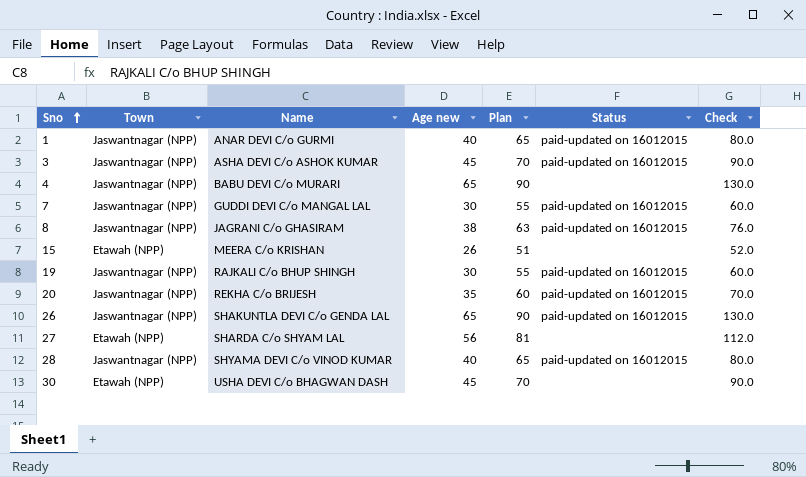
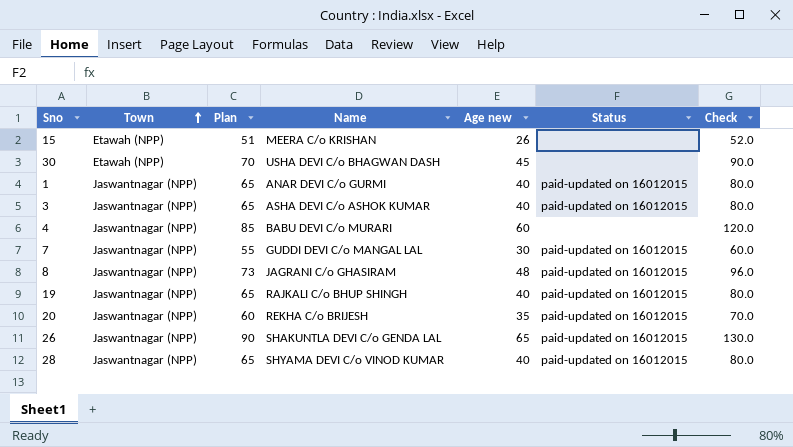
row order: Sno ascending -> Town ascending
column Plan | position: 5 -> 3
row 27: Etawah (NPP) | SHARDA C/o SHYAM LAL | 56 | 81 | none | 112.0 -> none
3 | Plan: 70 -> 65
3 | Age new: 45 -> 40
3 | Check: 90.0 -> 80.0
4 | Plan: 90 -> 85
4 | Age new: 65 -> 60
4 | Check: 130.0 -> 120.0
8 | Plan: 63 -> 73
8 | Age new: 38 -> 48
8 | Check: 76.0 -> 96.0
19 | Plan: 55 -> 65
19 | Age new: 30 -> 40
19 | Check: 60.0 -> 80.0

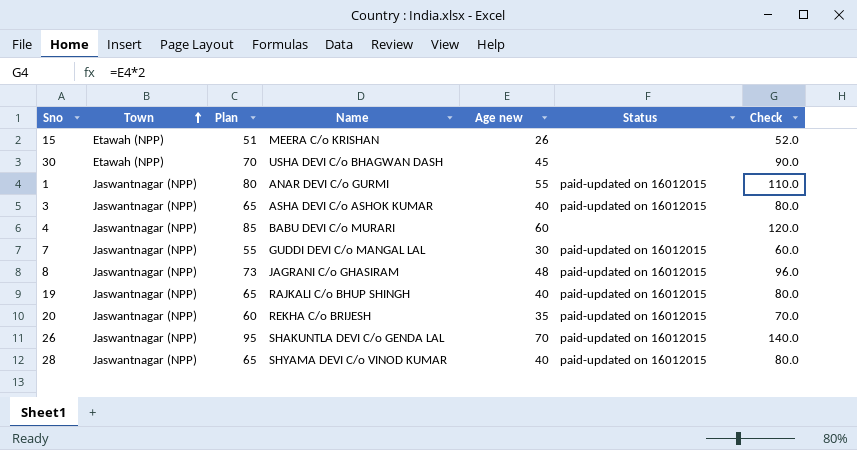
1 | Plan: 65 -> 80
1 | Age new: 40 -> 55
1 | Check: 80.0 -> 110.0
26 | Plan: 90 -> 95
26 | Age new: 65 -> 70
26 | Check: 130.0 -> 140.0

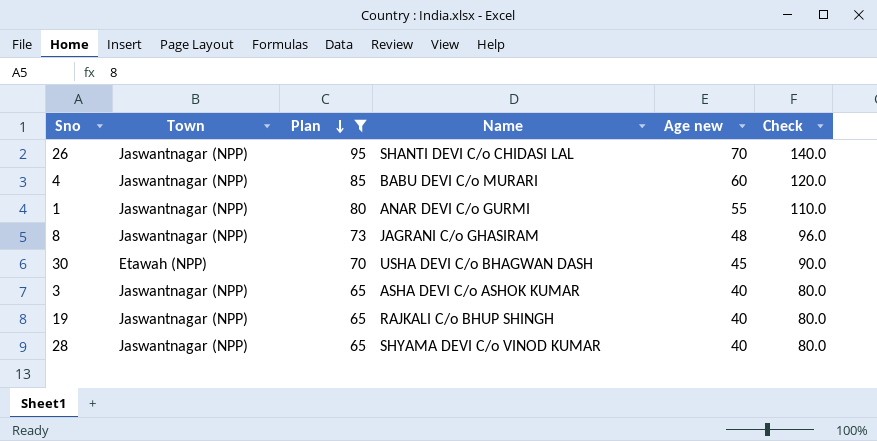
filter: none -> Plan >= 65
row order: Town ascending -> Plan descending
column Status | position: 6 -> none
26 | Name: SHAKUNTLA DEVI C/o GENDA LAL -> SHANTI DEVI C/o CHIDASI LAL

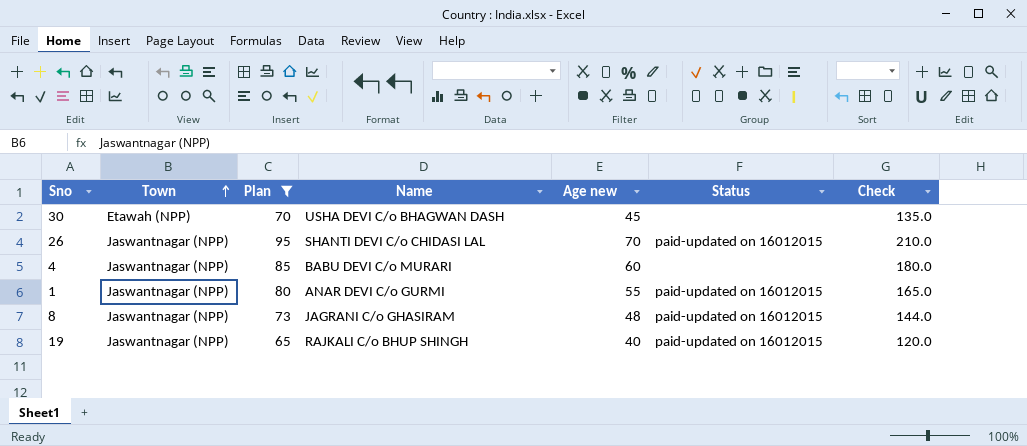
row order: Plan descending -> Town ascending
column Status | position: none -> 6
column Check | formula: [Age new] * 2 -> [Age new] * 3
row 3: Jaswantnagar (NPP) | 65 | ASHA DEVI C/o ASHOK KUMAR | 40 | 80.0 -> none
row 28: Jaswantnagar (NPP) | 65 | SHYAMA DEVI C/o VINOD KUMAR | 40 | 80.0 -> none

